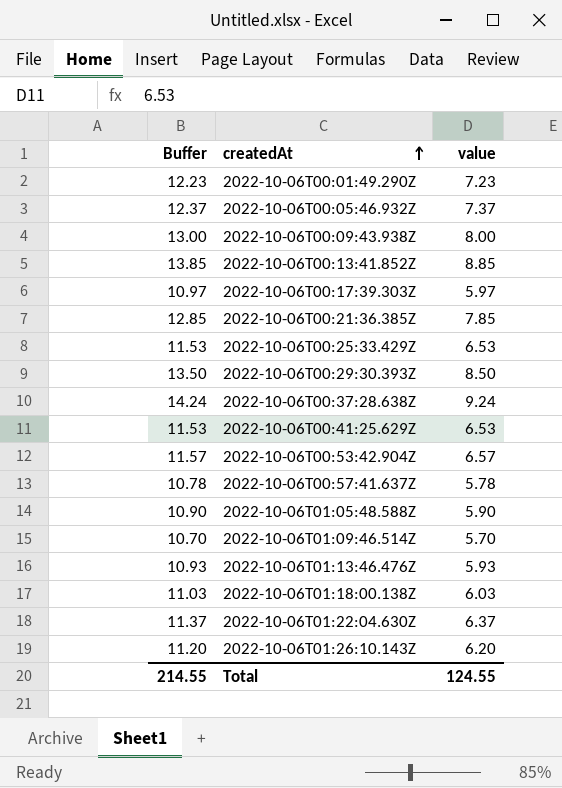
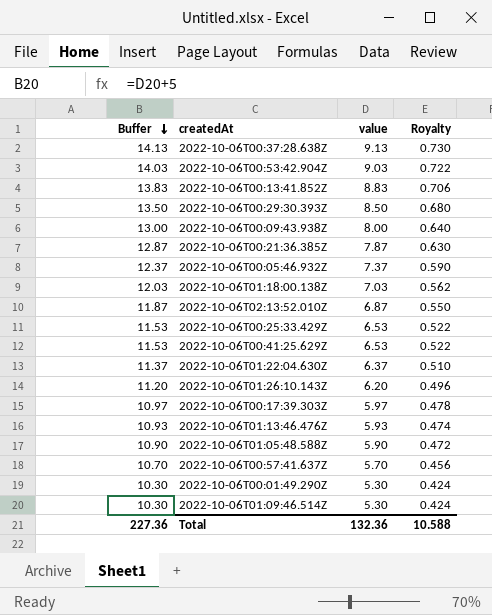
row order: createdAt ascending -> Buffer descending
column Royalty | formula: none -> [value] * 0.08
2022-10-06T00:37:28.638Z | Buffer: 14.24 -> 14.13
2022-10-06T00:37:28.638Z | value: 9.24 -> 9.13
2022-10-06T00:53:42.904Z | Buffer: 11.57 -> 14.03
2022-10-06T00:53:42.904Z | value: 6.57 -> 9.03
2022-10-06T00:13:41.852Z | Buffer: 13.85 -> 13.83
2022-10-06T00:13:41.852Z | value: 8.85 -> 8.83
2022-10-06T00:21:36.385Z | Buffer: 12.85 -> 12.87
2022-10-06T00:21:36.385Z | value: 7.85 -> 7.87
2022-10-06T01:18:00.138Z | Buffer: 11.03 -> 12.03
2022-10-06T01:18:00.138Z | value: 6.03 -> 7.03
row 2022-10-06T02:13:52.010Z: none -> 11.87 | 6.87 | 0.550
2022-10-06T00:57:41.637Z | Buffer: 10.78 -> 10.70
2022-10-06T00:57:41.637Z | value: 5.78 -> 5.70
2022-10-06T00:01:49.290Z | Buffer: 12.23 -> 10.30
2022-10-06T00:01:49.290Z | value: 7.23 -> 5.30
2022-10-06T01:09:46.514Z | Buffer: 10.70 -> 10.30
2022-10-06T01:09:46.514Z | value: 5.70 -> 5.30
Total | Buffer: 214.55 -> 227.36
Total | value: 124.55 -> 132.36

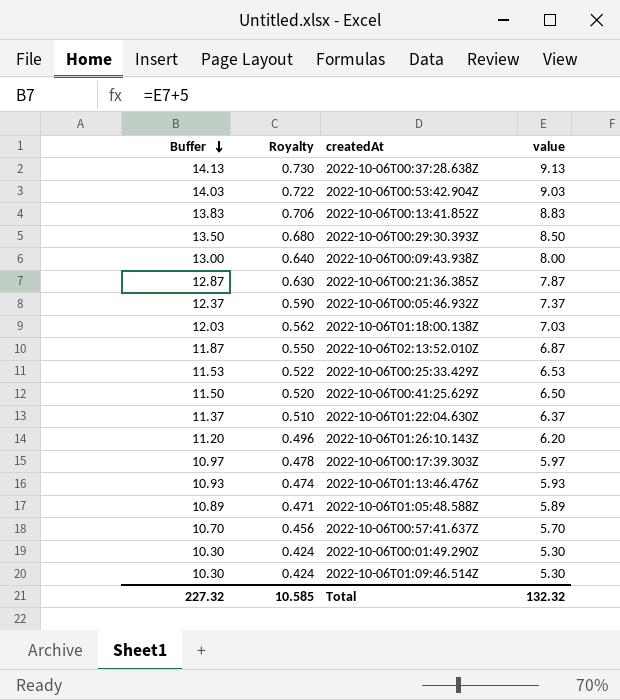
column Royalty | position: 4 -> 2
2022-10-06T00:41:25.629Z | Buffer: 11.53 -> 11.50
2022-10-06T00:41:25.629Z | Royalty: 0.522 -> 0.520
2022-10-06T00:41:25.629Z | value: 6.53 -> 6.50
2022-10-06T01:05:48.588Z | Buffer: 10.90 -> 10.89
2022-10-06T01:05:48.588Z | Royalty: 0.472 -> 0.471
2022-10-06T01:05:48.588Z | value: 5.90 -> 5.89
Total | Buffer: 227.36 -> 227.32
Total | Royalty: 10.588 -> 10.585
Total | value: 132.36 -> 132.32

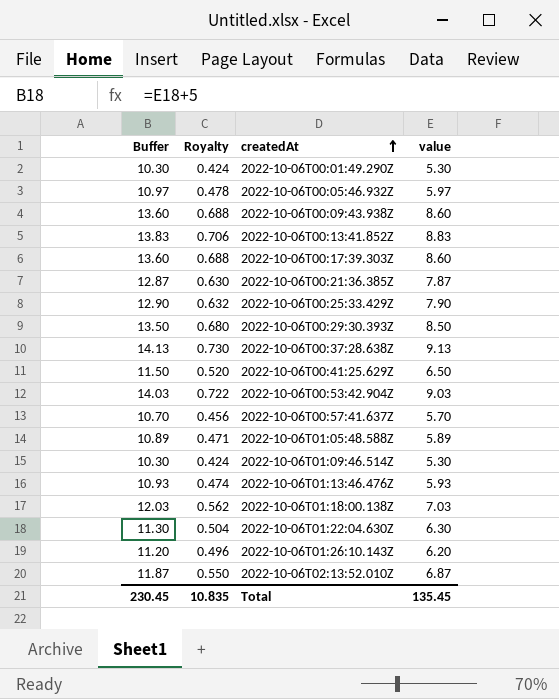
row order: Buffer descending -> createdAt ascending
2022-10-06T00:05:46.932Z | Buffer: 12.37 -> 10.97
2022-10-06T00:05:46.932Z | Royalty: 0.590 -> 0.478
2022-10-06T00:05:46.932Z | value: 7.37 -> 5.97
2022-10-06T00:09:43.938Z | Buffer: 13.00 -> 13.60
2022-10-06T00:09:43.938Z | Royalty: 0.640 -> 0.688
2022-10-06T00:09:43.938Z | value: 8.00 -> 8.60
2022-10-06T00:17:39.303Z | Buffer: 10.97 -> 13.60
2022-10-06T00:17:39.303Z | Royalty: 0.478 -> 0.688
2022-10-06T00:17:39.303Z | value: 5.97 -> 8.60
2022-10-06T00:25:33.429Z | Buffer: 11.53 -> 12.90
2022-10-06T00:25:33.429Z | Royalty: 0.522 -> 0.632
2022-10-06T00:25:33.429Z | value: 6.53 -> 7.90
2022-10-06T01:22:04.630Z | Buffer: 11.37 -> 11.30
2022-10-06T01:22:04.630Z | Royalty: 0.510 -> 0.504
2022-10-06T01:22:04.630Z | value: 6.37 -> 6.30
Total | Buffer: 227.32 -> 230.45
Total | Royalty: 10.585 -> 10.835
Total | value: 132.32 -> 135.45

